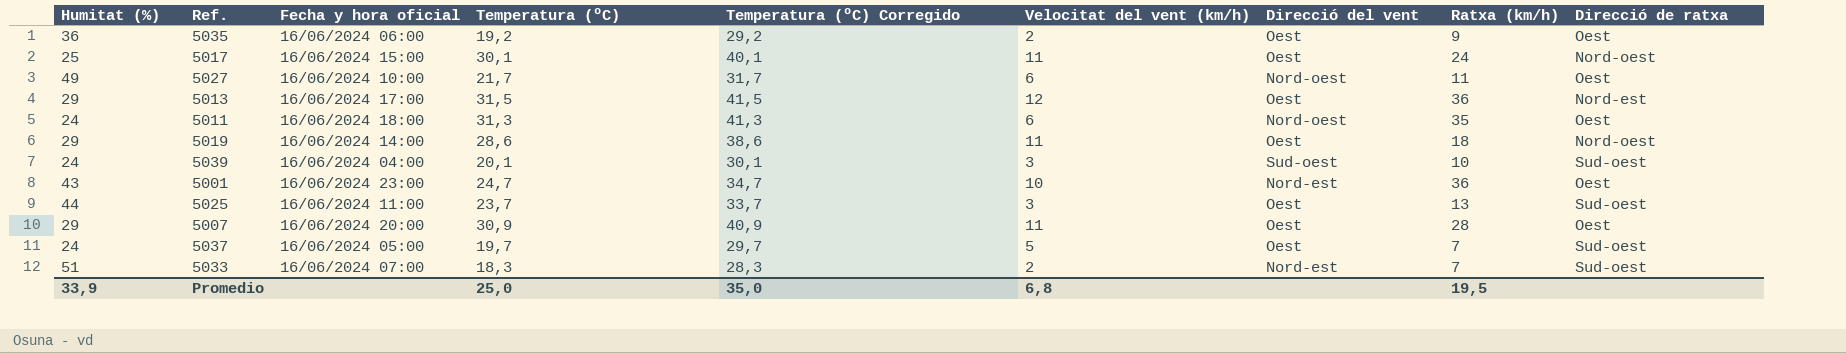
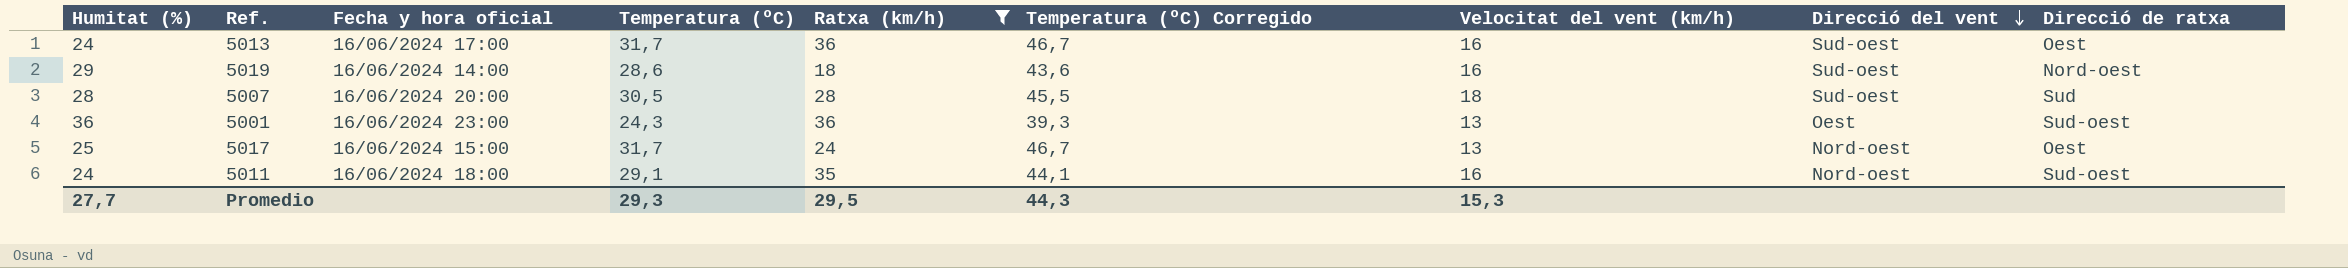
filter: none -> Ratxa (km/h) >= 18
row order: none -> Direcció del vent descending
column Ratxa (km/h) | position: 8 -> 5
column Temperatura (ºC) Corregido | formula: [Temperatura (ºC)] + 10 -> [Temperatura (ºC)] + 15
5013 | Humitat (%): 29 -> 24
5013 | Temperatura (ºC): 31,5 -> 31,7
5013 | Velocitat del vent (km/h): 12 -> 16
5013 | Direcció del vent: Oest -> Sud-oest
5013 | Direcció de ratxa: Nord-est -> Oest
5019 | Velocitat del vent (km/h): 11 -> 16
5019 | Direcció del vent: Oest -> Sud-oest
5007 | Humitat (%): 29 -> 28
5007 | Temperatura (ºC): 30,9 -> 30,5
5007 | Velocitat del vent (km/h): 11 -> 18
5007 | Direcció del vent: Oest -> Sud-oest
5007 | Direcció de ratxa: Oest -> Sud
5001 | Humitat (%): 43 -> 36
5001 | Temperatura (ºC): 24,7 -> 24,3
5001 | Velocitat del vent (km/h): 10 -> 13
5001 | Direcció del vent: Nord-est -> Oest
5001 | Direcció de ratxa: Oest -> Sud-oest
5017 | Temperatura (ºC): 30,1 -> 31,7
5017 | Velocitat del vent (km/h): 11 -> 13
5017 | Direcció del vent: Oest -> Nord-oest
5017 | Direcció de ratxa: Nord-oest -> Oest
5011 | Temperatura (ºC): 31,3 -> 29,1
5011 | Velocitat del vent (km/h): 6 -> 16
5011 | Direcció de ratxa: Oest -> Sud-oest
Promedio | Humitat (%): 33,9 -> 27,7
Promedio | Temperatura (ºC): 25,0 -> 29,3
Promedio | Ratxa (km/h): 19,5 -> 29,5
Promedio | Temperatura (ºC) Corregido: 35,0 -> 44,3
Promedio | Velocitat del vent (km/h): 6,8 -> 15,3

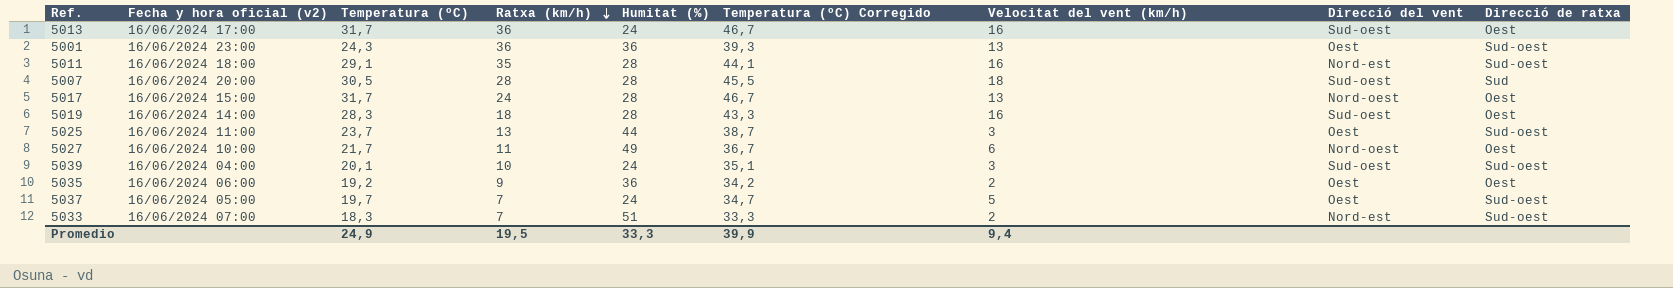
filter: Ratxa (km/h) >= 18 -> none
row order: Direcció del vent descending -> Ratxa (km/h) descending
column name: Fecha y hora oficial -> Fecha y hora oficial (v2)
column Humitat (%) | position: 1 -> 5
5011 | Humitat (%): 24 -> 28
5011 | Direcció del vent: Nord-oest -> Nord-est
5017 | Humitat (%): 25 -> 28
5019 | Temperatura (ºC): 28,6 -> 28,3
5019 | Humitat (%): 29 -> 28
5019 | Temperatura (ºC) Corregido: 43,6 -> 43,3
5019 | Direcció de ratxa: Nord-oest -> Oest
Promedio | Temperatura (ºC): 29,3 -> 24,9
Promedio | Ratxa (km/h): 29,5 -> 19,5
Promedio | Humitat (%): 27,7 -> 33,3
Promedio | Temperatura (ºC) Corregido: 44,3 -> 39,9
Promedio | Velocitat del vent (km/h): 15,3 -> 9,4

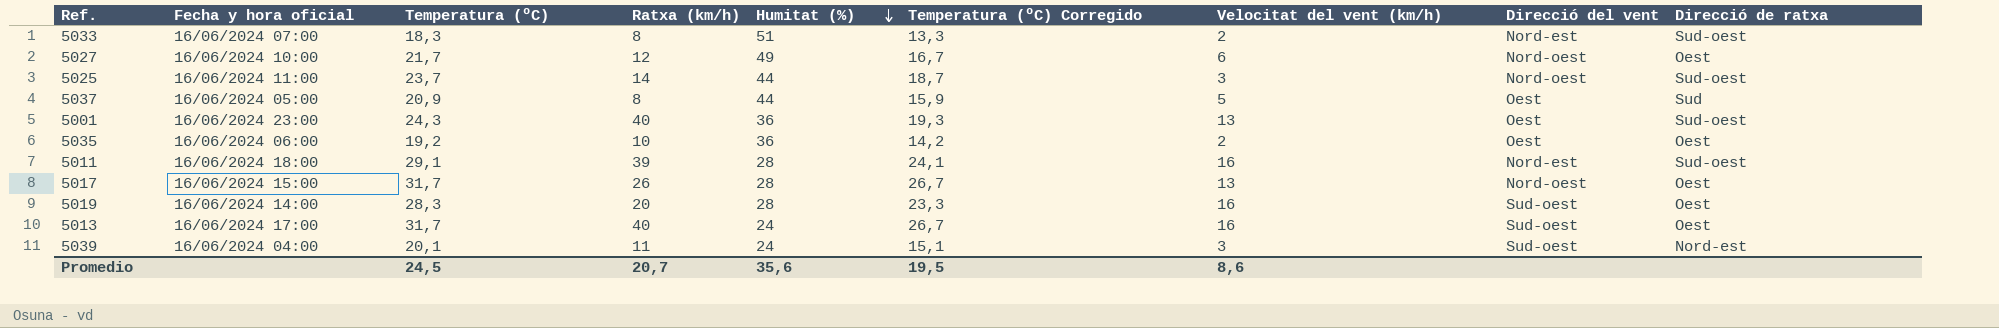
row order: Ratxa (km/h) descending -> Humitat (%) descending
column name: Fecha y hora oficial (v2) -> Fecha y hora oficial
column Temperatura (ºC) Corregido | formula: [Temperatura (ºC)] + 15 -> [Temperatura (ºC)] - 5
row 5007: 16/06/2024 20:00 | 30,5 | 28 | 28 | 45,5 | 18 | Sud-oest | Sud -> none
5033 | Ratxa (km/h): 7 -> 8
5027 | Ratxa (km/h): 11 -> 12
5025 | Ratxa (km/h): 13 -> 14
5025 | Direcció del vent: Oest -> Nord-oest
5037 | Temperatura (ºC): 19,7 -> 20,9
5037 | Ratxa (km/h): 7 -> 8
5037 | Humitat (%): 24 -> 44
5037 | Direcció de ratxa: Sud-oest -> Sud
5001 | Ratxa (km/h): 36 -> 40
5035 | Ratxa (km/h): 9 -> 10
5011 | Ratxa (km/h): 35 -> 39
5017 | Ratxa (km/h): 24 -> 26
5019 | Ratxa (km/h): 18 -> 20
5013 | Ratxa (km/h): 36 -> 40
5039 | Ratxa (km/h): 10 -> 11
5039 | Direcció de ratxa: Sud-oest -> Nord-est
Promedio | Temperatura (ºC): 24,9 -> 24,5
Promedio | Ratxa (km/h): 19,5 -> 20,7
Promedio | Humitat (%): 33,3 -> 35,6
Promedio | Temperatura (ºC) Corregido: 39,9 -> 19,5
Promedio | Velocitat del vent (km/h): 9,4 -> 8,6

